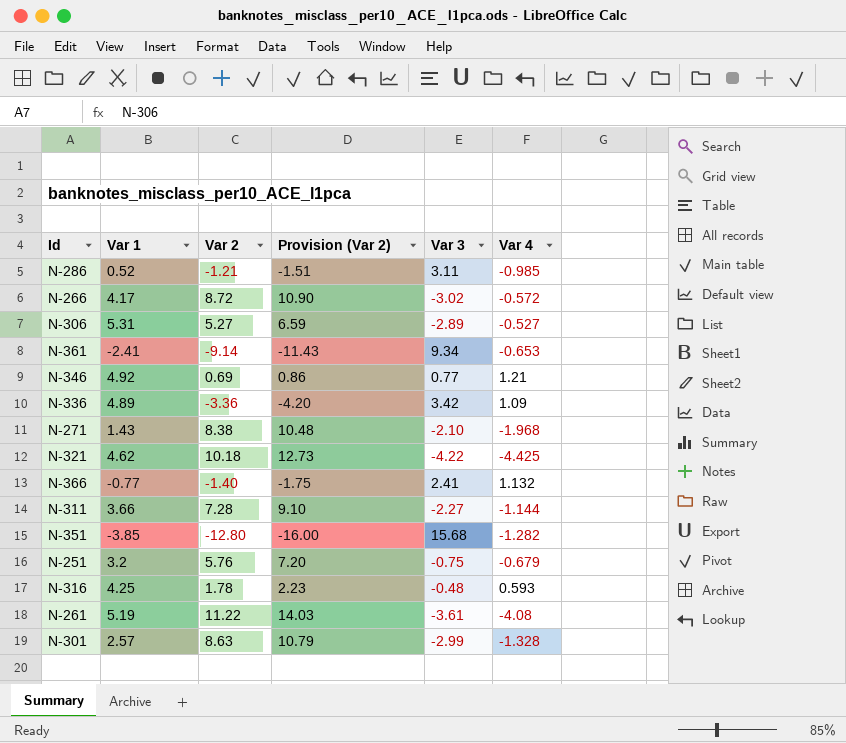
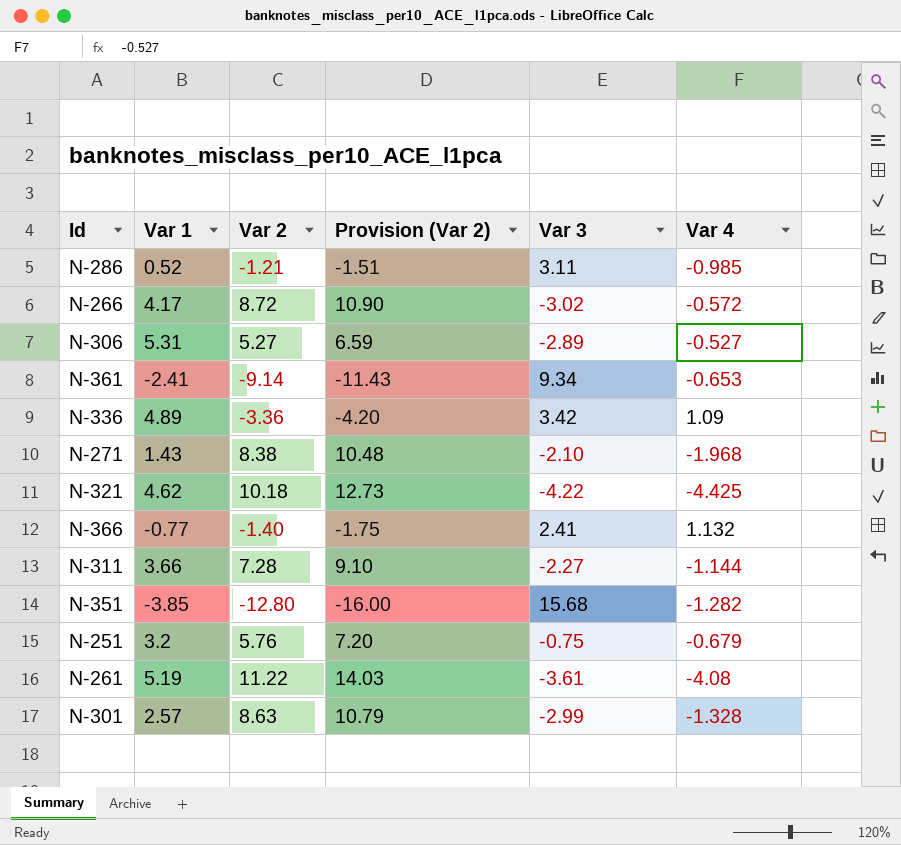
row N-346: 4.92 | 0.69 | 0.86 | 0.77 | 1.21 -> none
row N-316: 4.25 | 1.78 | 2.23 | -0.48 | 0.593 -> none

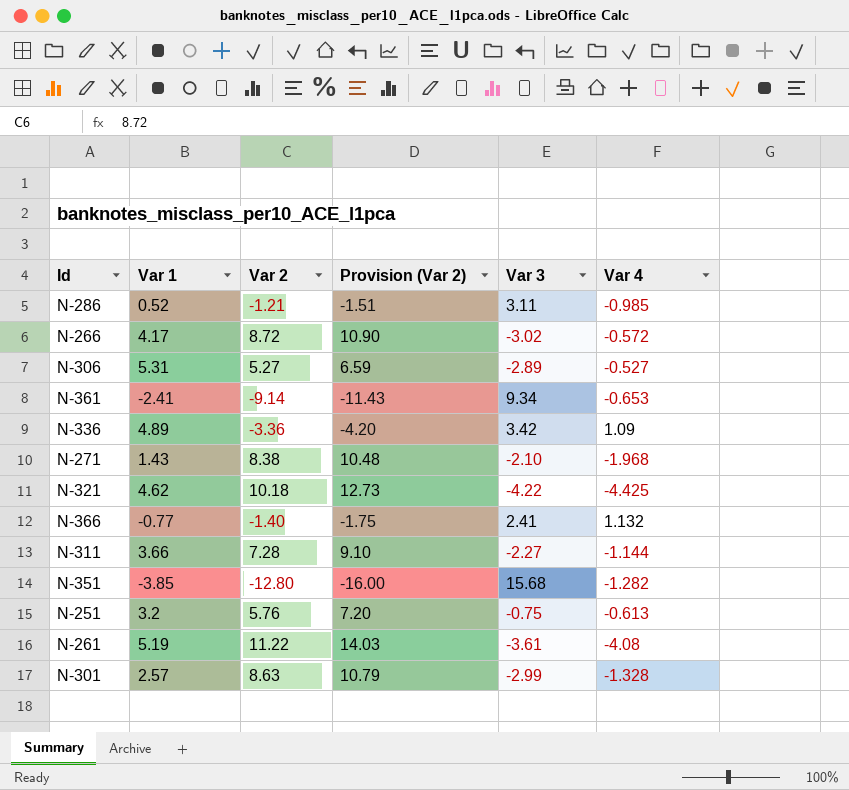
N-251 | Var 4: -0.679 -> -0.613

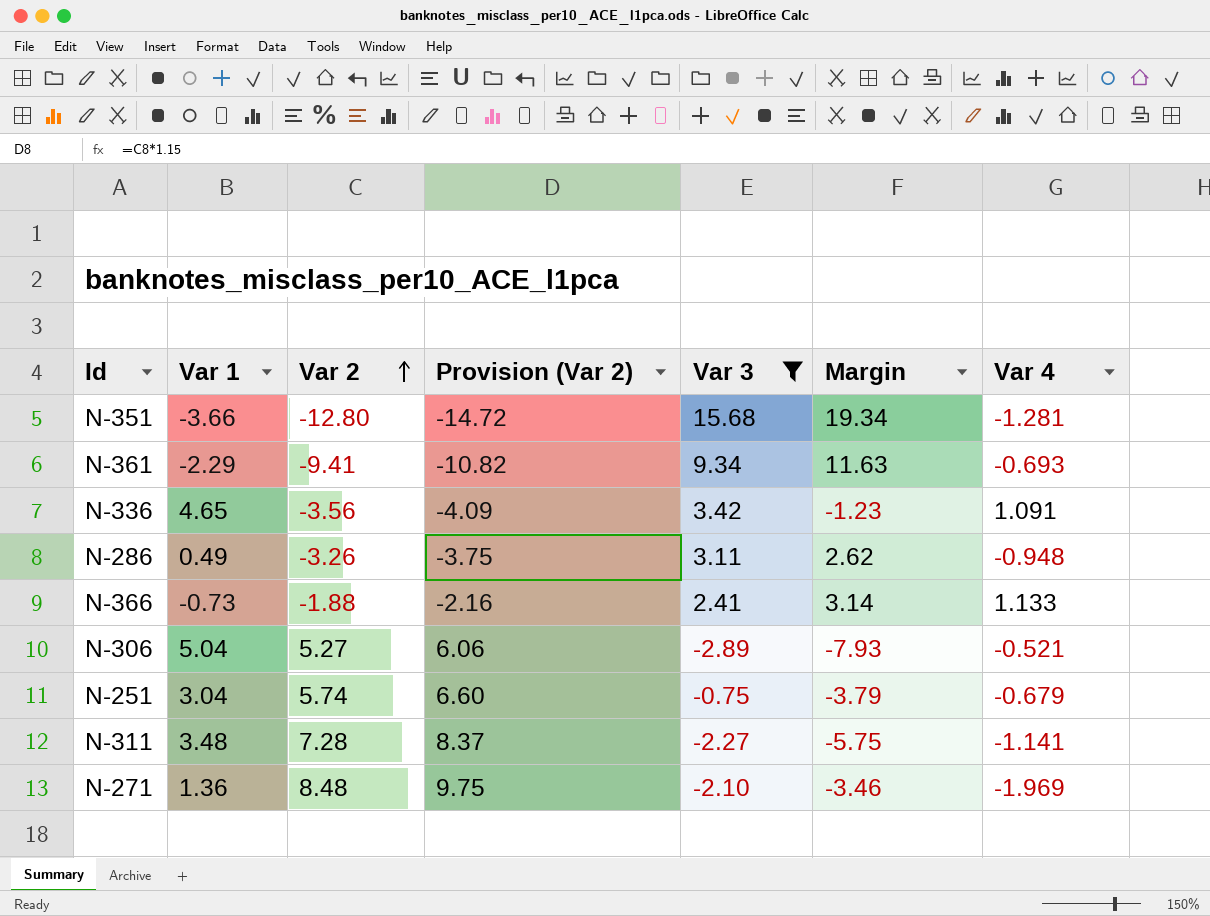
filter: none -> Var 3 >= -2.89
row order: none -> Var 2 ascending
column Provision (Var 2) | formula: [Var 2] * 1.25 -> [Var 2] * 1.15
column Margin | formula: none -> [Var 3] - [Var 1]
N-351 | Var 1: -3.85 -> -3.66
N-351 | Var 4: -1.282 -> -1.281
N-361 | Var 1: -2.41 -> -2.29
N-361 | Var 2: -9.14 -> -9.41
N-361 | Var 4: -0.653 -> -0.693
N-336 | Var 1: 4.89 -> 4.65
N-336 | Var 2: -3.36 -> -3.56
N-336 | Var 4: 1.09 -> 1.091
N-286 | Var 1: 0.52 -> 0.49
N-286 | Var 2: -1.21 -> -3.26
N-286 | Var 4: -0.985 -> -0.948
N-366 | Var 1: -0.77 -> -0.73
N-366 | Var 2: -1.40 -> -1.88
N-366 | Var 4: 1.132 -> 1.133
N-306 | Var 1: 5.31 -> 5.04
N-306 | Var 4: -0.527 -> -0.521
N-251 | Var 1: 3.2 -> 3.04
N-251 | Var 2: 5.76 -> 5.74
N-251 | Var 4: -0.613 -> -0.679
N-311 | Var 1: 3.66 -> 3.48
N-311 | Var 4: -1.144 -> -1.141
N-271 | Var 1: 1.43 -> 1.36
N-271 | Var 2: 8.38 -> 8.48
N-271 | Var 4: -1.968 -> -1.969

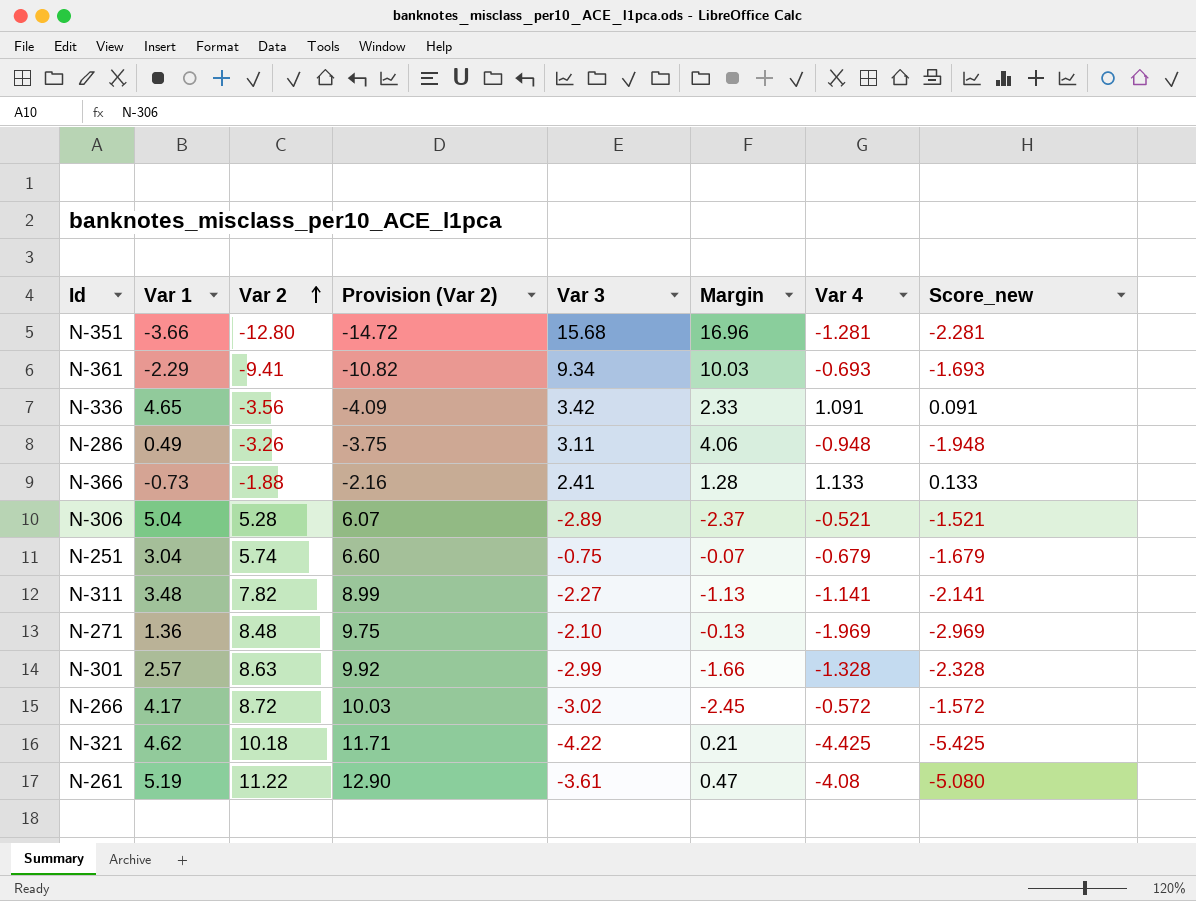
filter: Var 3 >= -2.89 -> none
column Margin | formula: [Var 3] - [Var 1] -> [Var 3] - [Var 4]
column Score_new | formula: none -> [Var 4] - 1
N-306 | Var 2: 5.27 -> 5.28
N-306 | Provision (Var 2): 6.06 -> 6.07
N-311 | Var 2: 7.28 -> 7.82
N-311 | Provision (Var 2): 8.37 -> 8.99

